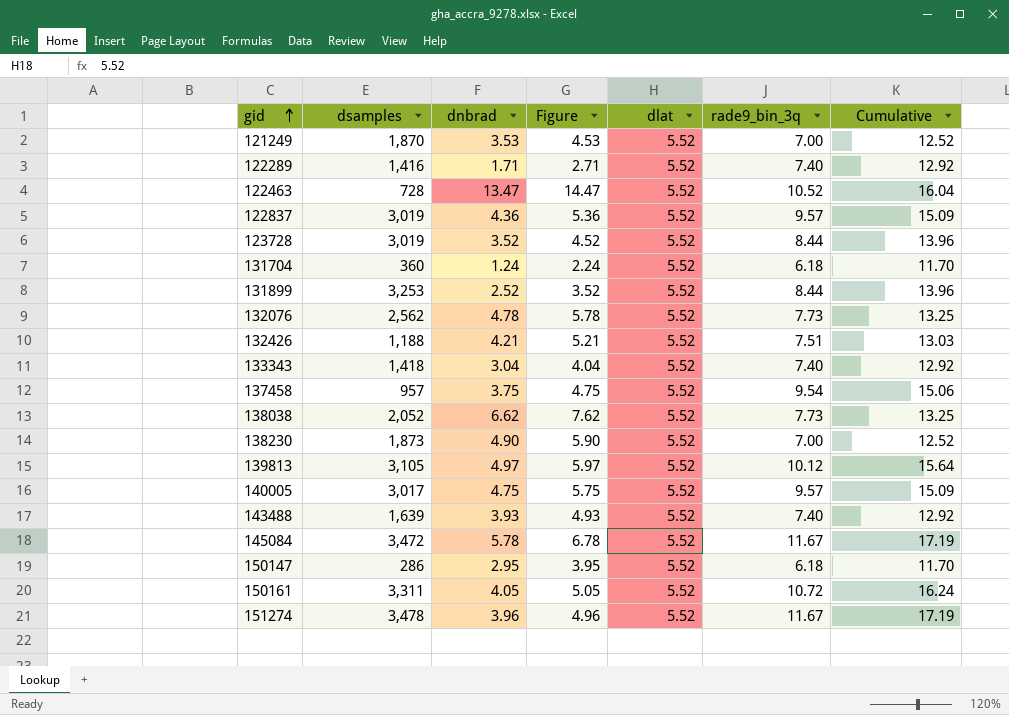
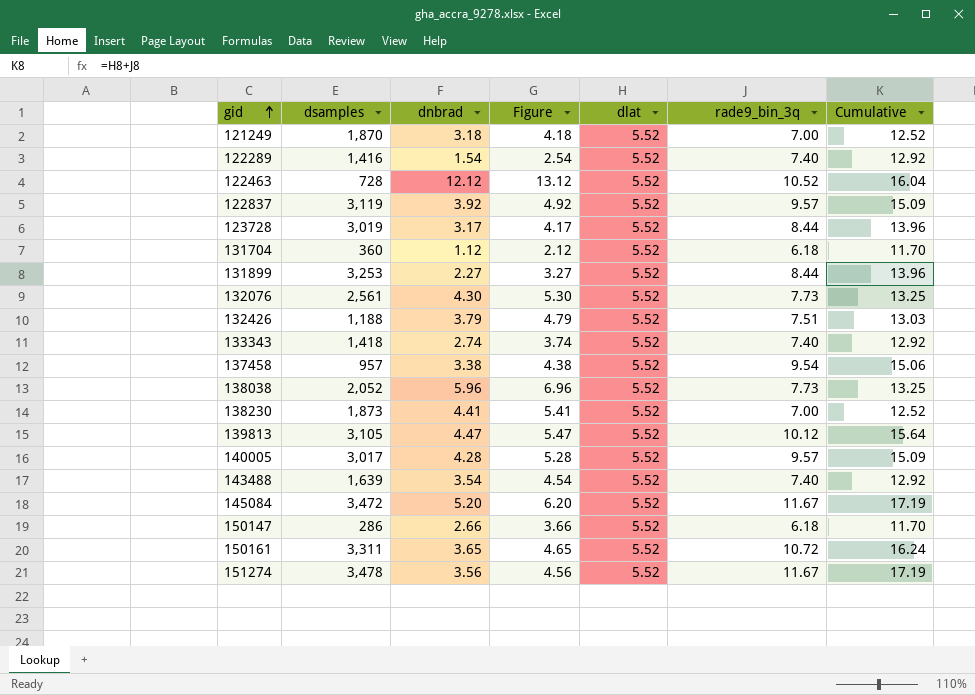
121249 | dnbrad: 3.53 -> 3.18
121249 | Figure: 4.53 -> 4.18
122289 | dnbrad: 1.71 -> 1.54
122289 | Figure: 2.71 -> 2.54
122463 | dnbrad: 13.47 -> 12.12
122463 | Figure: 14.47 -> 13.12
122837 | dsamples: 3,019 -> 3,119
122837 | dnbrad: 4.36 -> 3.92
122837 | Figure: 5.36 -> 4.92
123728 | dnbrad: 3.52 -> 3.17
123728 | Figure: 4.52 -> 4.17
131704 | dnbrad: 1.24 -> 1.12
131704 | Figure: 2.24 -> 2.12
131899 | dnbrad: 2.52 -> 2.27
131899 | Figure: 3.52 -> 3.27
132076 | dsamples: 2,562 -> 2,561
132076 | dnbrad: 4.78 -> 4.30
132076 | Figure: 5.78 -> 5.30
132426 | dnbrad: 4.21 -> 3.79
132426 | Figure: 5.21 -> 4.79
133343 | dnbrad: 3.04 -> 2.74
133343 | Figure: 4.04 -> 3.74
137458 | dnbrad: 3.75 -> 3.38
137458 | Figure: 4.75 -> 4.38
138038 | dnbrad: 6.62 -> 5.96
138038 | Figure: 7.62 -> 6.96
138230 | dnbrad: 4.90 -> 4.41
138230 | Figure: 5.90 -> 5.41
139813 | dnbrad: 4.97 -> 4.47
139813 | Figure: 5.97 -> 5.47
140005 | dnbrad: 4.75 -> 4.28
140005 | Figure: 5.75 -> 5.28
143488 | dnbrad: 3.93 -> 3.54
143488 | Figure: 4.93 -> 4.54
145084 | dnbrad: 5.78 -> 5.20
145084 | Figure: 6.78 -> 6.20
150147 | dnbrad: 2.95 -> 2.66
150147 | Figure: 3.95 -> 3.66
150161 | dnbrad: 4.05 -> 3.65
150161 | Figure: 5.05 -> 4.65
151274 | dnbrad: 3.96 -> 3.56
151274 | Figure: 4.96 -> 4.56

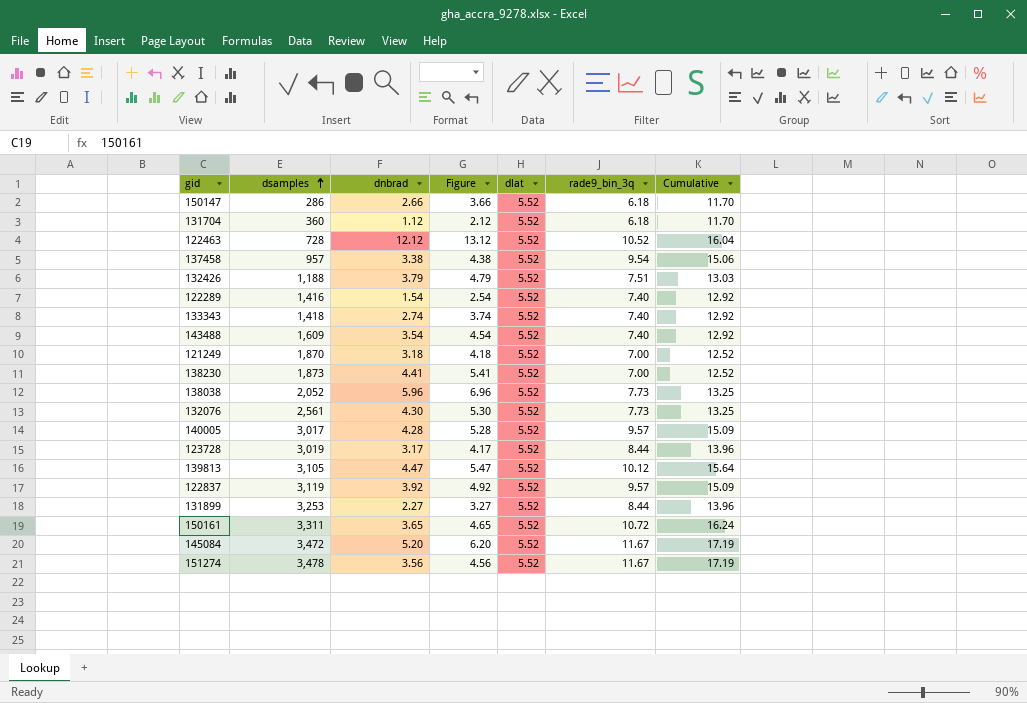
row order: gid ascending -> dsamples ascending
143488 | dsamples: 1,639 -> 1,609

